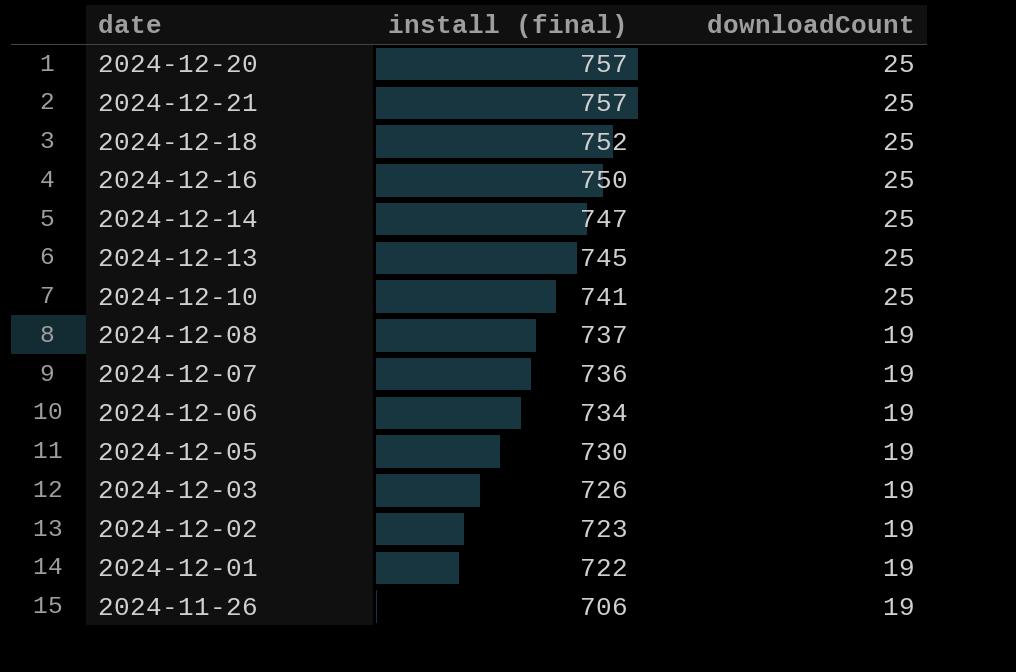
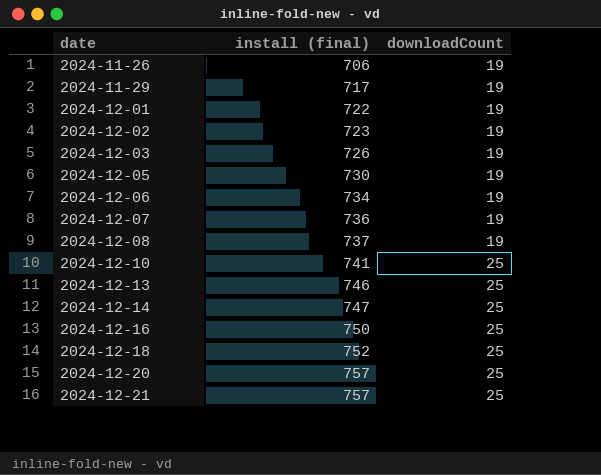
row order: install (final) descending -> date ascending
row 2024-11-29: none -> 717 | 19
2024-12-13 | install (final): 745 -> 746

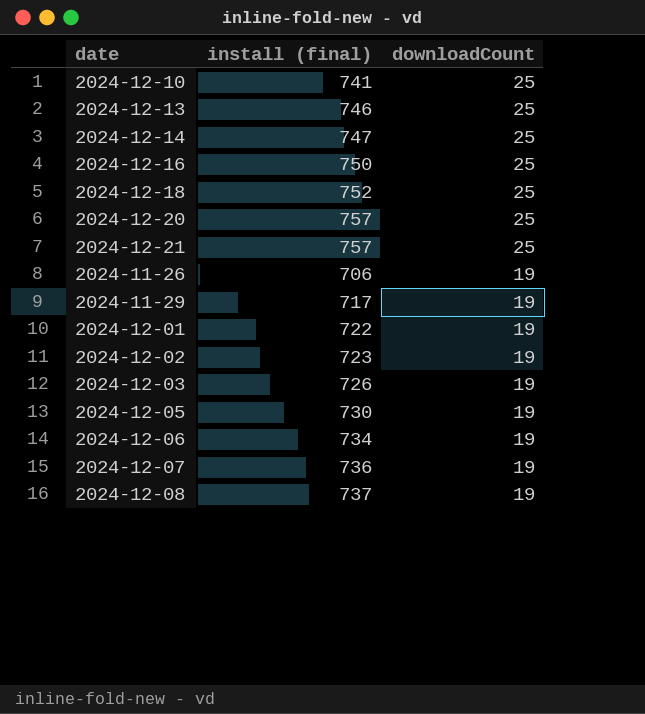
row order: date ascending -> downloadCount descending

